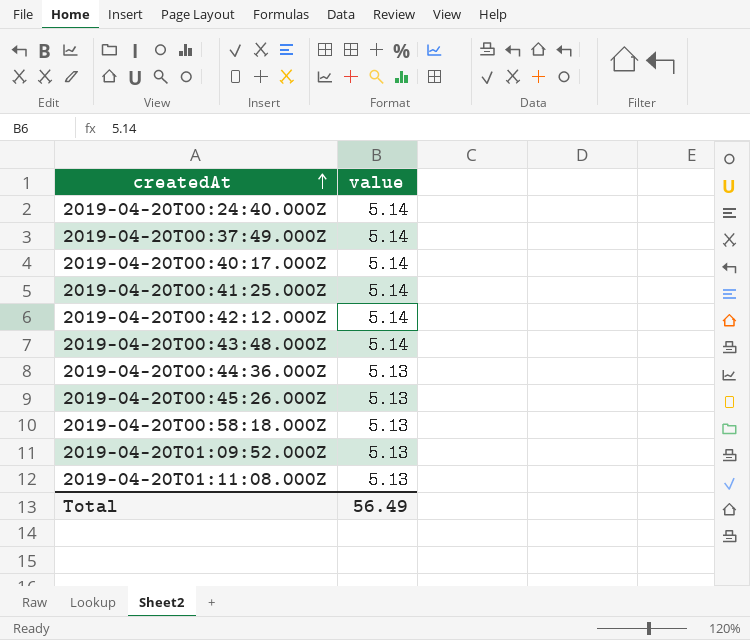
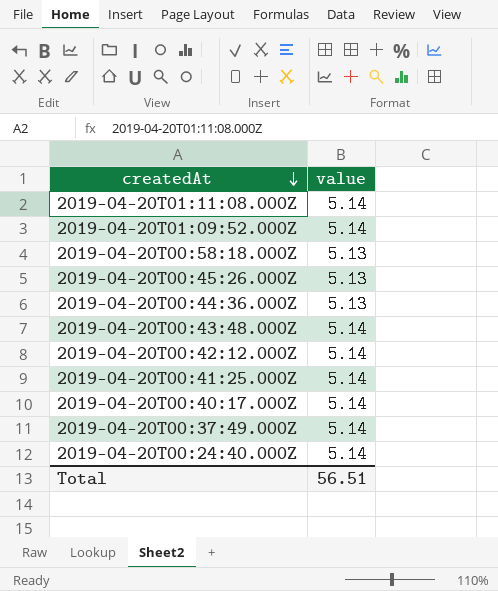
row order: createdAt ascending -> createdAt descending
2019-04-20T01:11:08.000Z | value: 5.13 -> 5.14
2019-04-20T01:09:52.000Z | value: 5.13 -> 5.14
Total | value: 56.49 -> 56.51

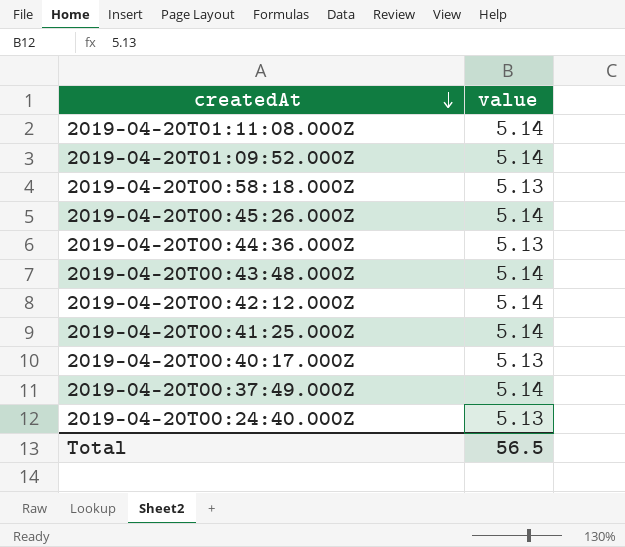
2019-04-20T00:45:26.000Z | value: 5.13 -> 5.14
2019-04-20T00:40:17.000Z | value: 5.14 -> 5.13
2019-04-20T00:24:40.000Z | value: 5.14 -> 5.13
Total | value: 56.51 -> 56.5

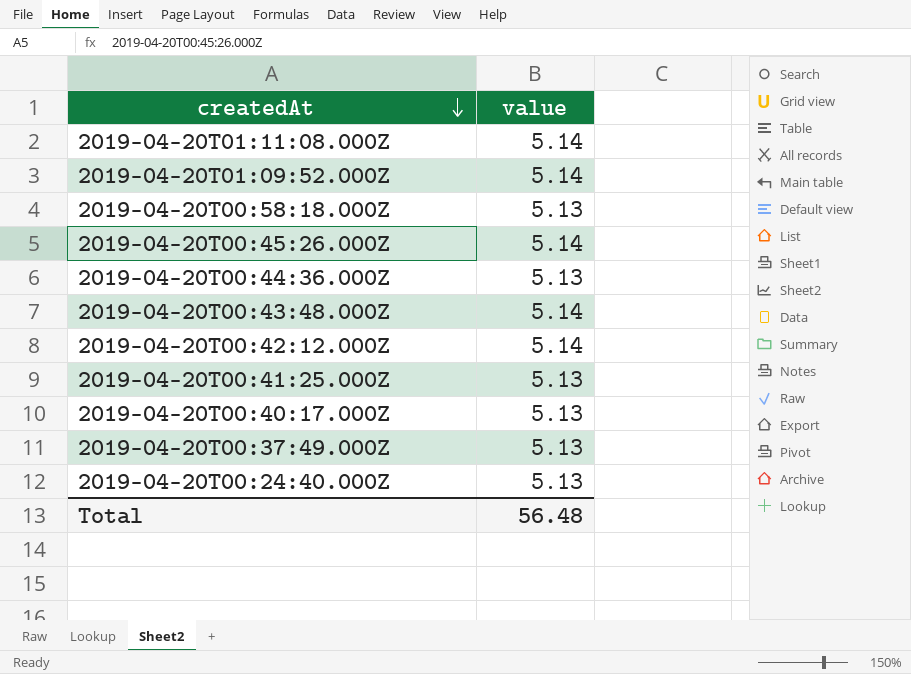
2019-04-20T00:41:25.000Z | value: 5.14 -> 5.13
2019-04-20T00:37:49.000Z | value: 5.14 -> 5.13
Total | value: 56.5 -> 56.48

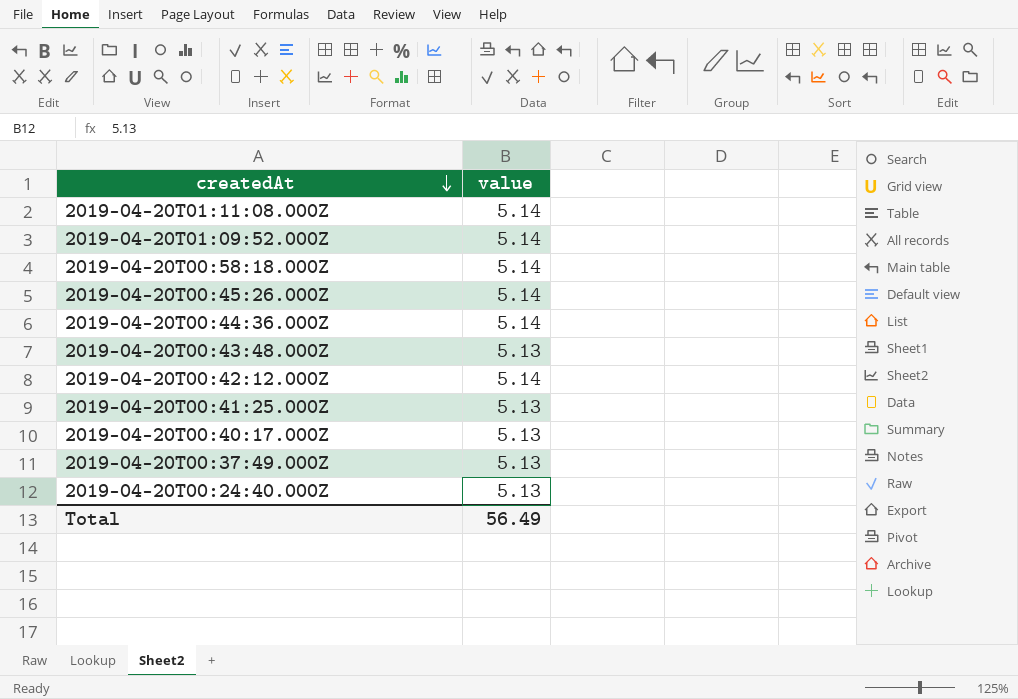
2019-04-20T00:58:18.000Z | value: 5.13 -> 5.14
2019-04-20T00:44:36.000Z | value: 5.13 -> 5.14
2019-04-20T00:43:48.000Z | value: 5.14 -> 5.13
Total | value: 56.48 -> 56.49

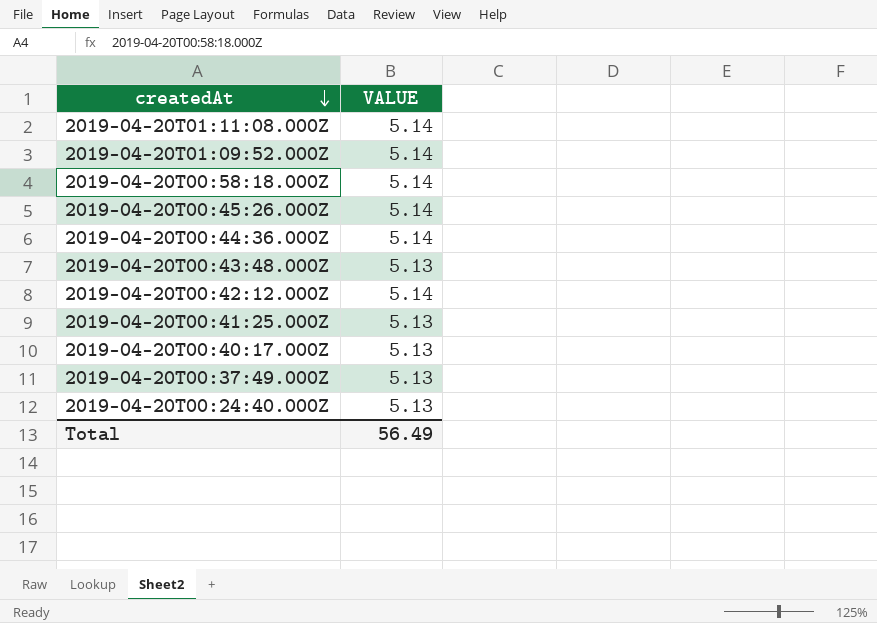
column name: value -> VALUE

